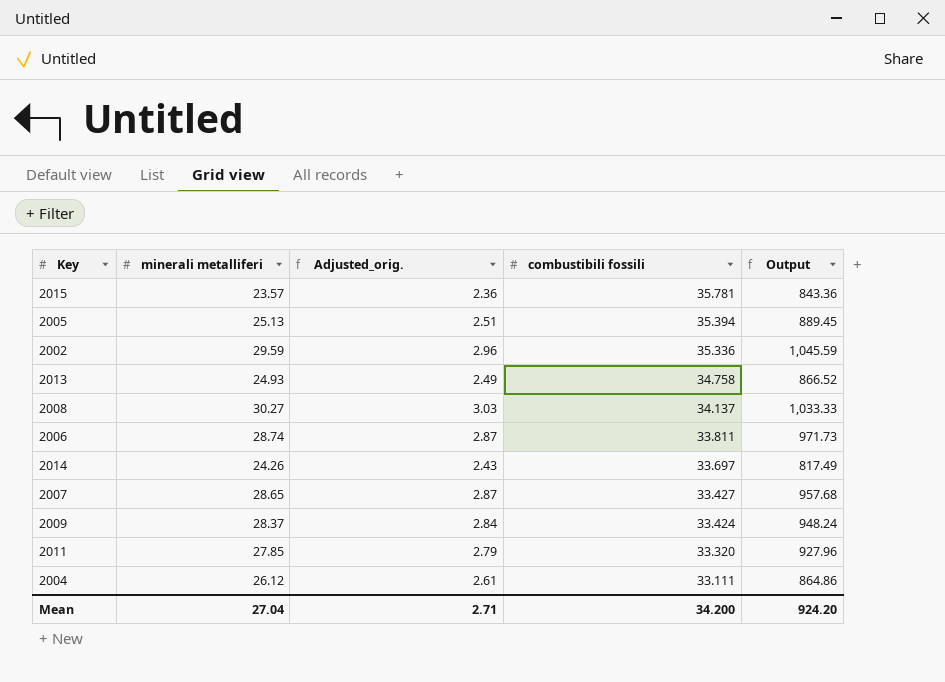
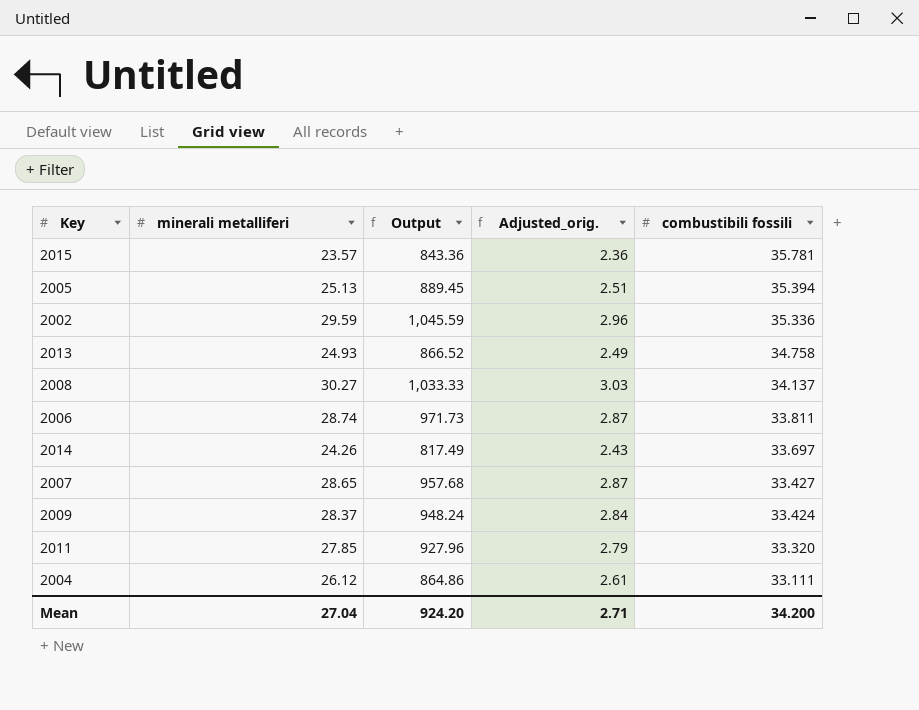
column Output | position: 5 -> 3

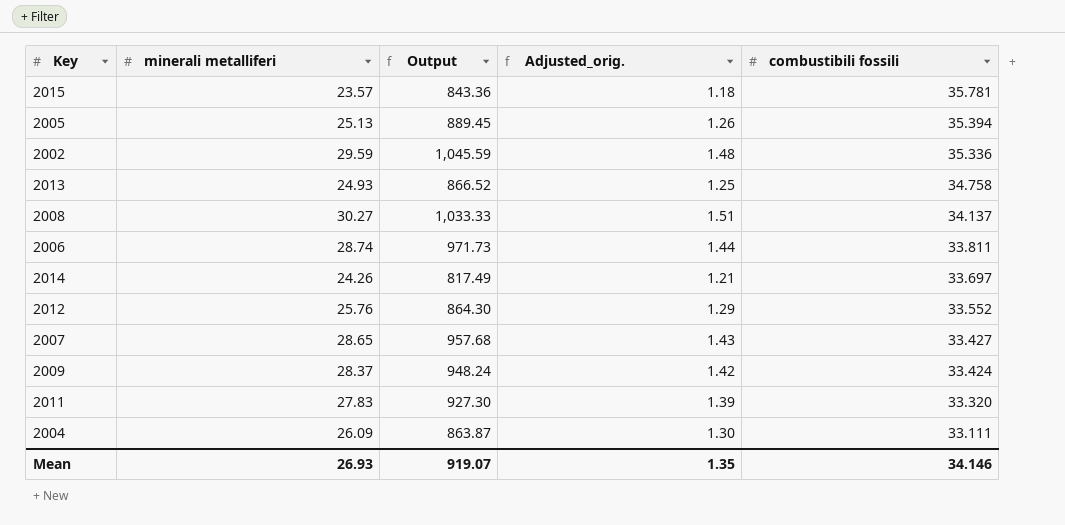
column Adjusted_orig. | formula: [minerali metalliferi] * 0.1 -> [minerali metalliferi] * 0.05
row 2012: none -> 25.76 | 864.30 | 1.29 | 33.552
2011 | minerali metalliferi: 27.85 -> 27.83
2011 | Output: 927.96 -> 927.30
2004 | minerali metalliferi: 26.12 -> 26.09
2004 | Output: 864.86 -> 863.87
Mean | minerali metalliferi: 27.04 -> 26.93
Mean | Output: 924.20 -> 919.07
Mean | Adjusted_orig.: 2.71 -> 1.35
Mean | combustibili fossili: 34.200 -> 34.146

